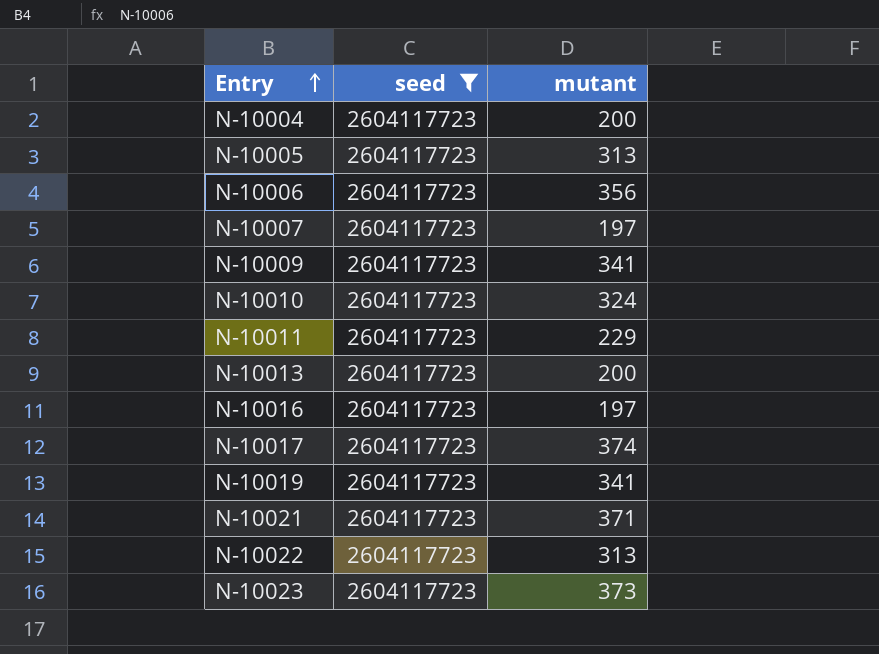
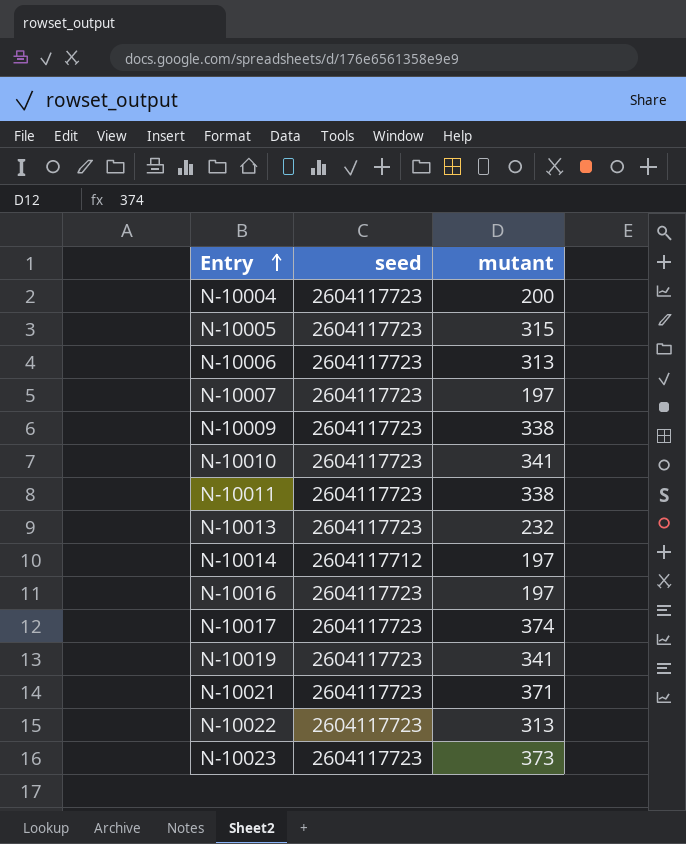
filter: seed = 2604117723 -> none
N-10005 | mutant: 313 -> 315
N-10006 | mutant: 356 -> 313
N-10009 | mutant: 341 -> 338
N-10010 | mutant: 324 -> 341
N-10011 | mutant: 229 -> 338
N-10013 | mutant: 200 -> 232

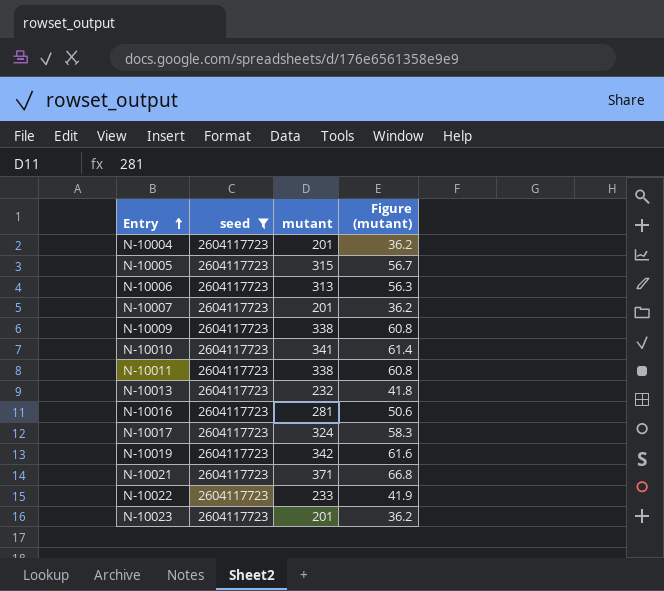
filter: none -> seed = 2604117723
column Figure (mutant) | formula: none -> [mutant] * 0.18
N-10004 | mutant: 200 -> 201
N-10007 | mutant: 197 -> 201
N-10016 | mutant: 197 -> 281
N-10017 | mutant: 374 -> 324
N-10019 | mutant: 341 -> 342
N-10022 | mutant: 313 -> 233
N-10023 | mutant: 373 -> 201

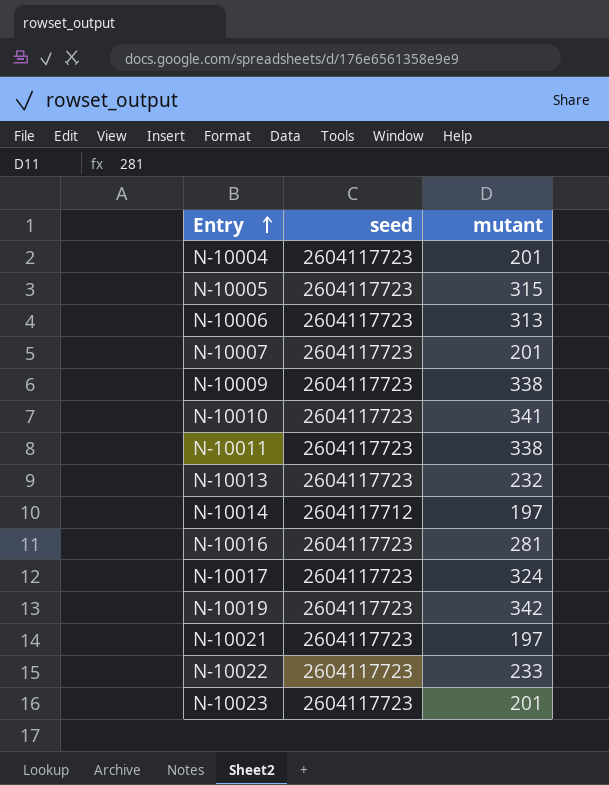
filter: seed = 2604117723 -> none
column Figure (mutant) | formula: [mutant] * 0.18 -> none
N-10021 | mutant: 371 -> 197

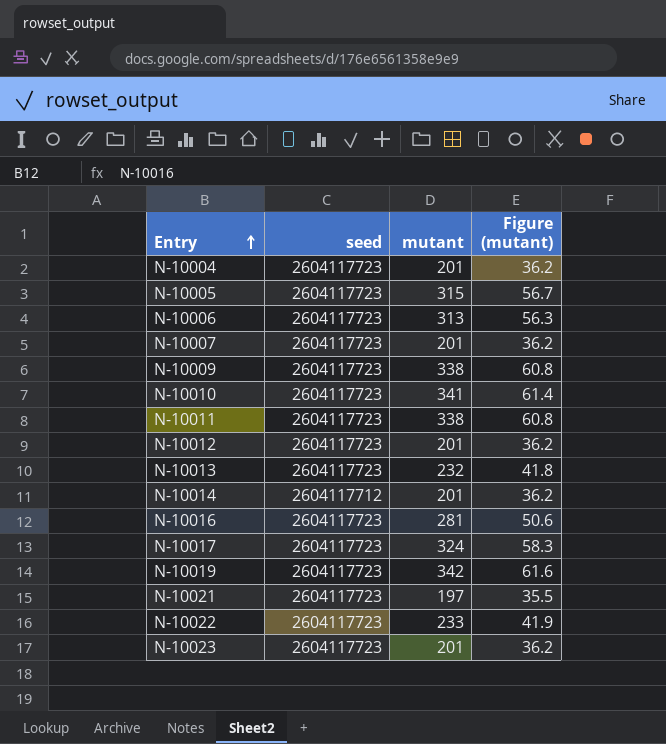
column Figure (mutant) | formula: none -> [mutant] * 0.18
row N-10012: none -> 2604117723 | 201 | 36.2
N-10014 | mutant: 197 -> 201

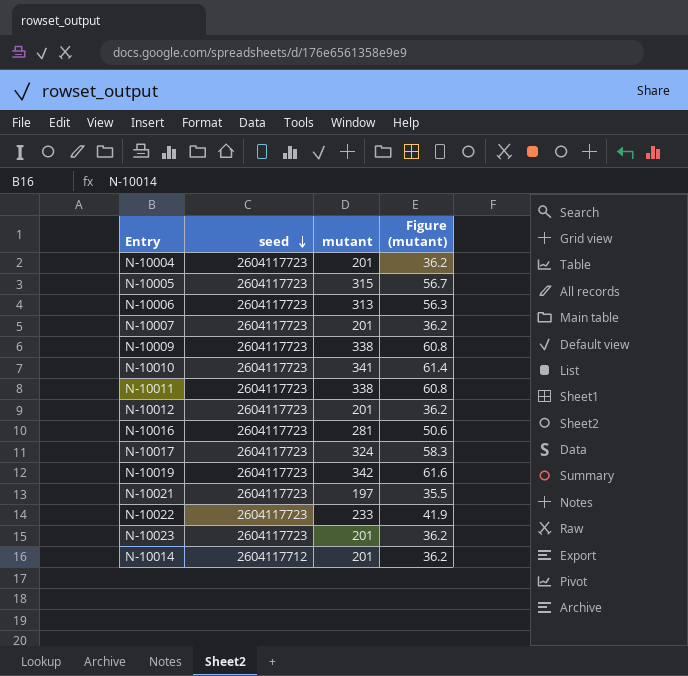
row order: Entry ascending -> seed descending
row N-10013: 2604117723 | 232 | 41.8 -> none

